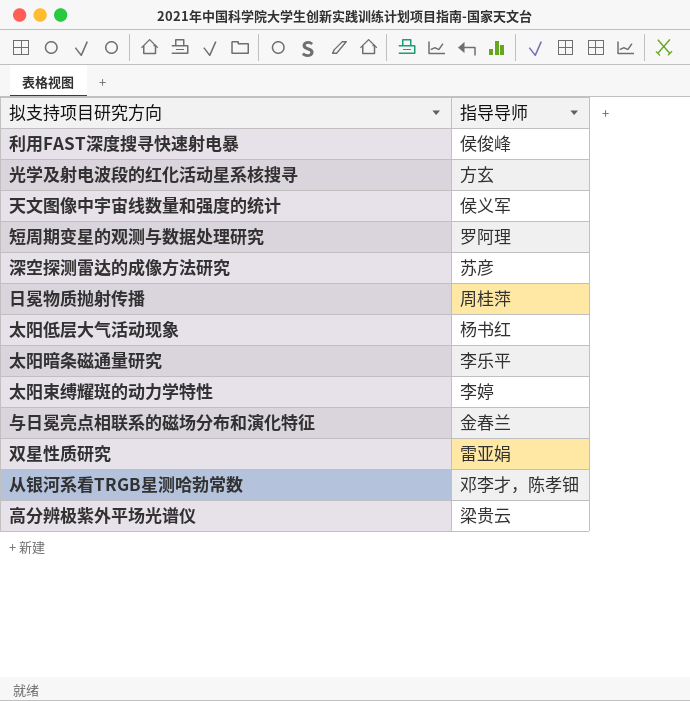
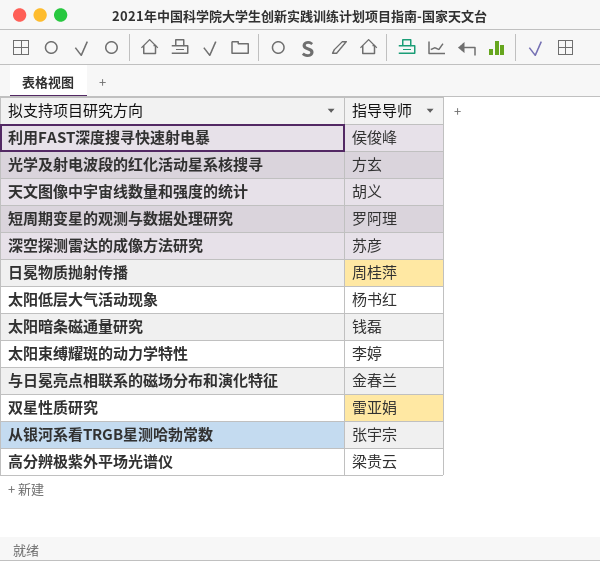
天文图像中宇宙线数量和强度的统计 | 指导导师: 侯义军 -> 胡义
太阳暗条磁通量研究 | 指导导师: 李乐平 -> 钱磊
从银河系看TRGB星测哈勃常数 | 指导导师: 邓李才，陈孝钿 -> 张宇宗

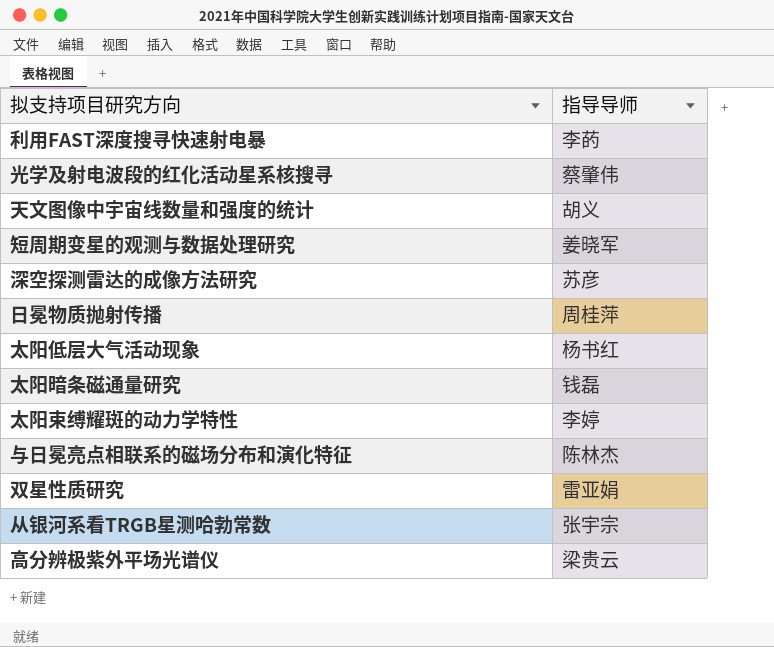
利用FAST深度搜寻快速射电暴 | 指导导师: 侯俊峰 -> 李菂
光学及射电波段的红化活动星系核搜寻 | 指导导师: 方玄 -> 蔡肇伟
短周期变星的观测与数据处理研究 | 指导导师: 罗阿理 -> 姜晓军
与日冕亮点相联系的磁场分布和演化特征 | 指导导师: 金春兰 -> 陈林杰

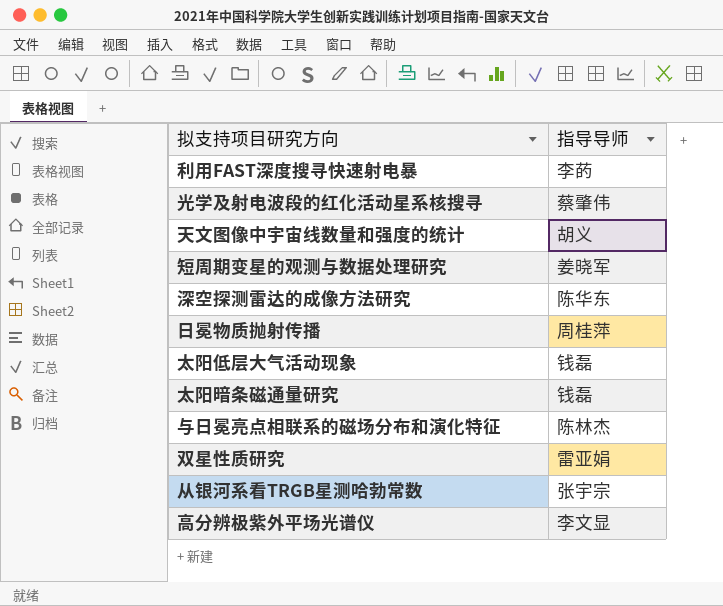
row 太阳束缚耀斑的动力学特性: 李婷 -> none
深空探测雷达的成像方法研究 | 指导导师: 苏彦 -> 陈华东
太阳低层大气活动现象 | 指导导师: 杨书红 -> 钱磊
高分辨极紫外平场光谱仪 | 指导导师: 梁贵云 -> 李文显

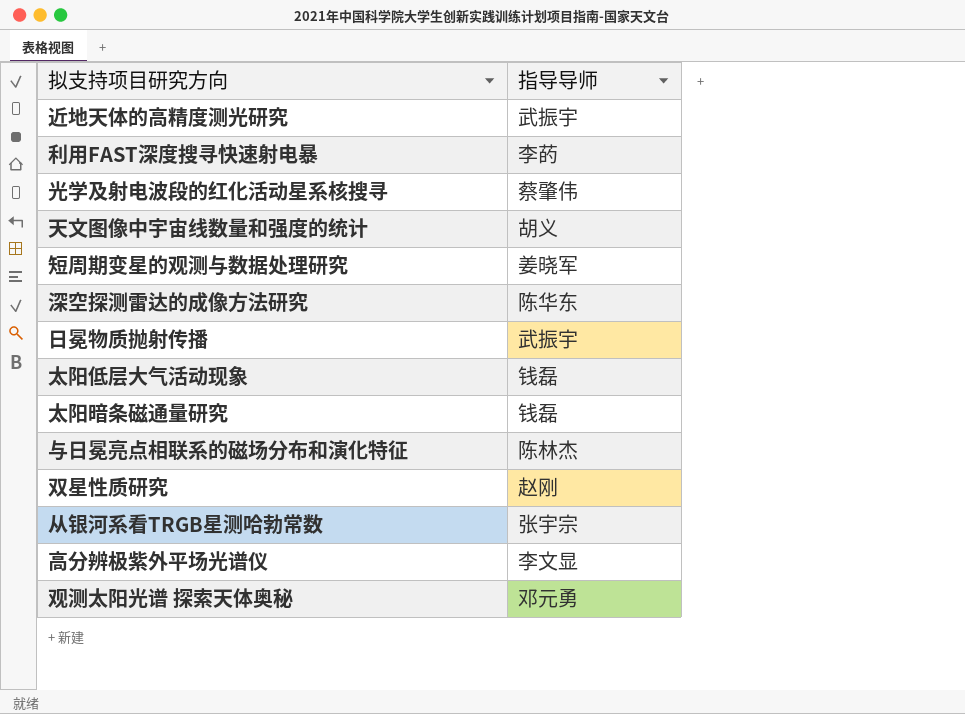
row 近地天体的高精度测光研究: none -> 武振宇
日冕物质抛射传播 | 指导导师: 周桂萍 -> 武振宇
双星性质研究 | 指导导师: 雷亚娟 -> 赵刚
row 观测太阳光谱 探索天体奥秘: none -> 邓元勇

